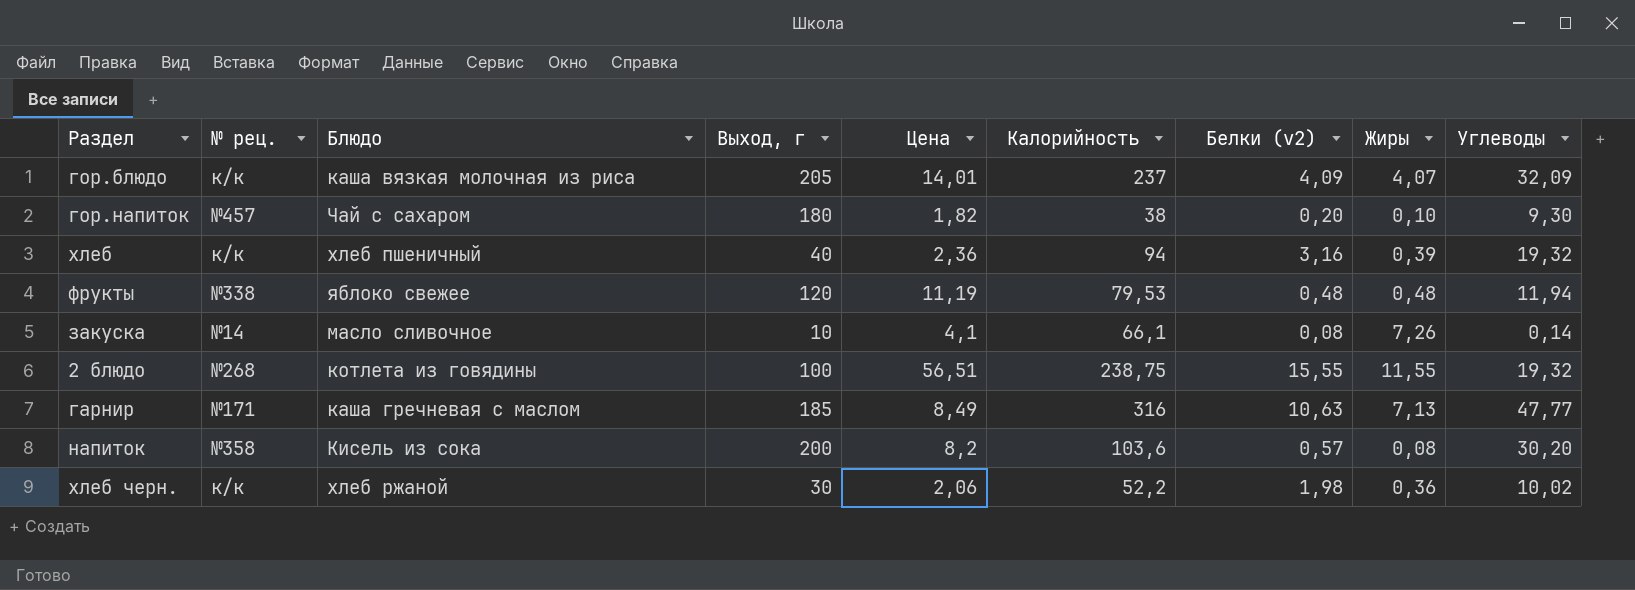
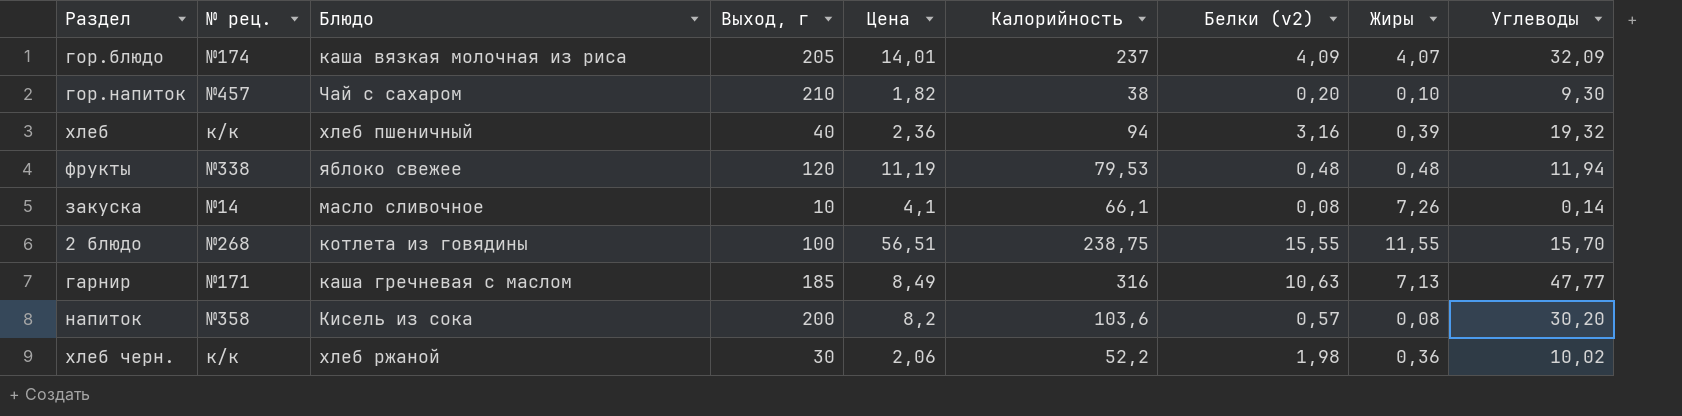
гор.блюдо | № рец.: к/к -> №174
гор.напиток | Выход, г: 180 -> 210
2 блюдо | Углеводы: 19,32 -> 15,70

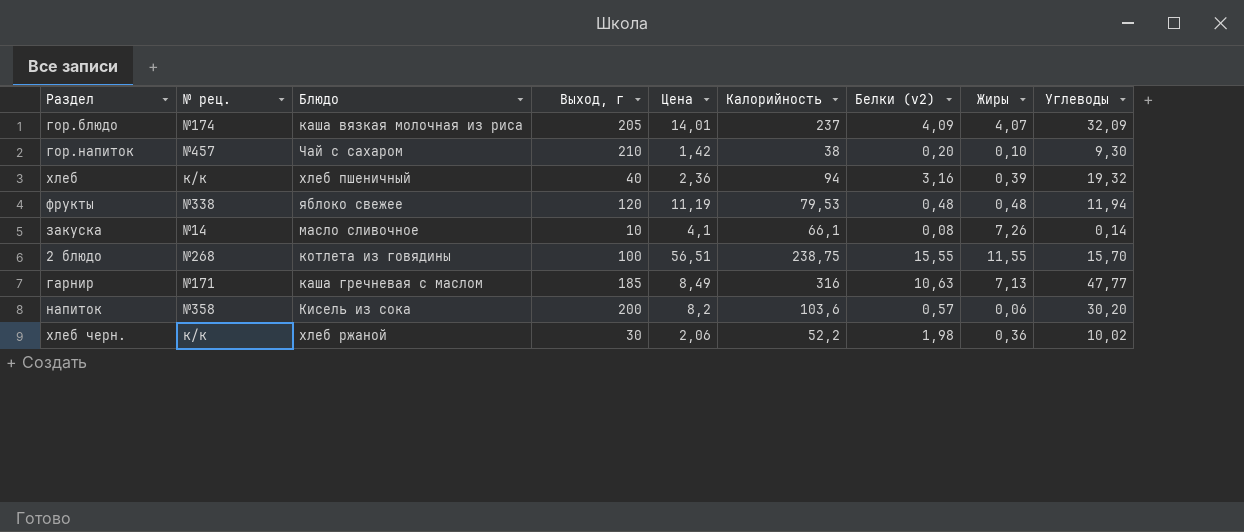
гор.напиток | Цена: 1,82 -> 1,42
напиток | Жиры: 0,08 -> 0,06

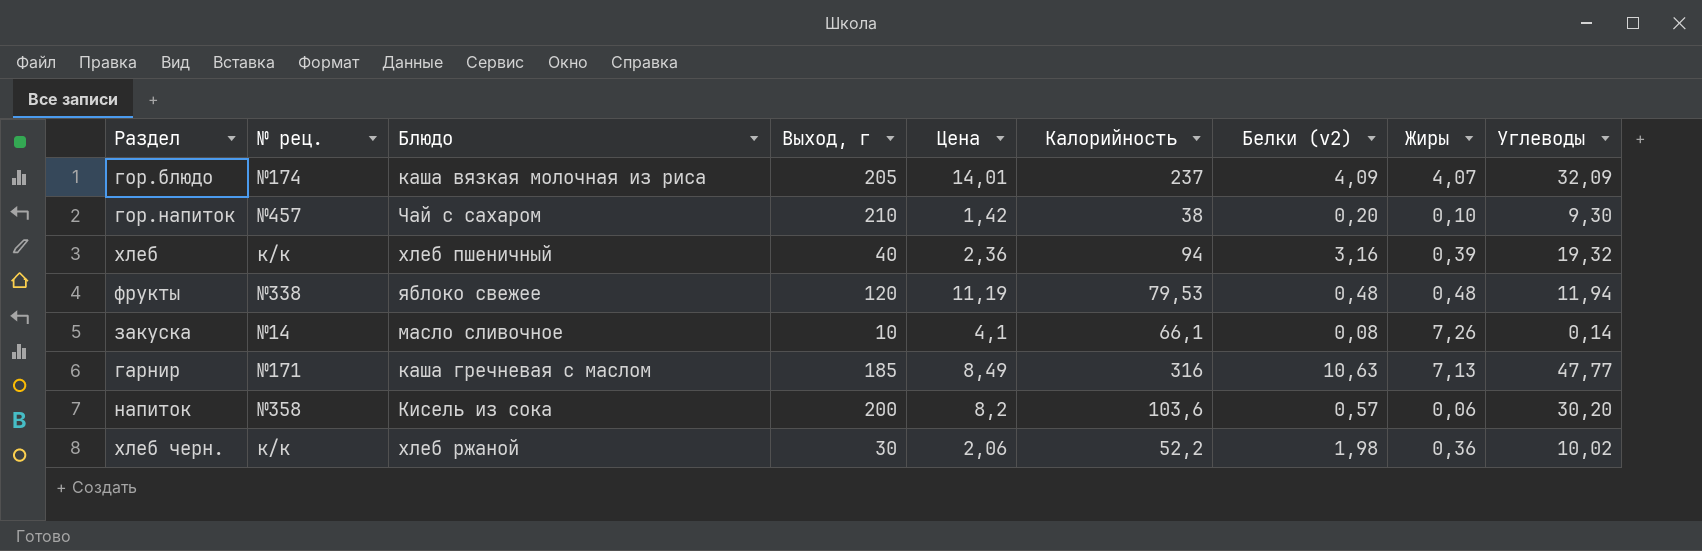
row 2 блюдо: №268 | котлета из говядины | 100 | 56,51 | 238,75 | 15,55 | 11,55 | 15,70 -> none

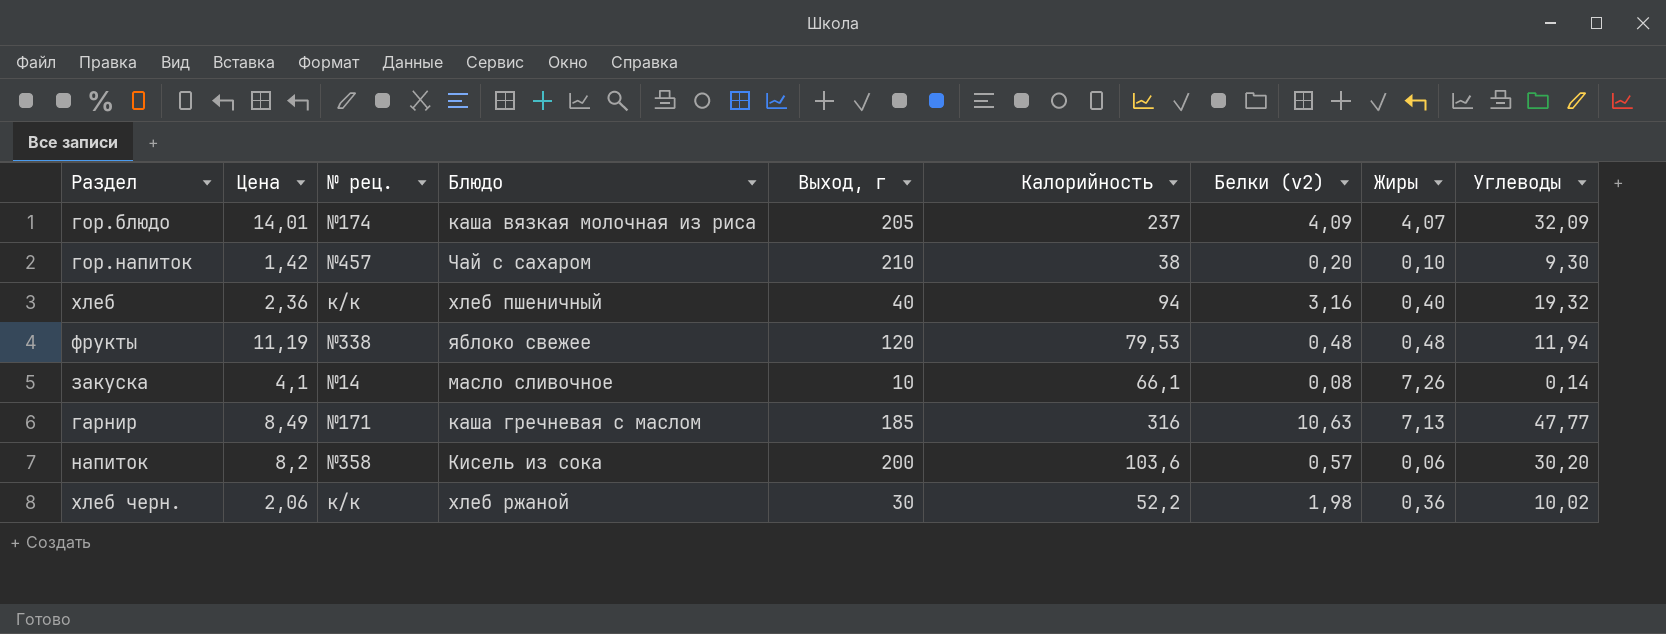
column Цена | position: 5 -> 2
хлеб | Жиры: 0,39 -> 0,40

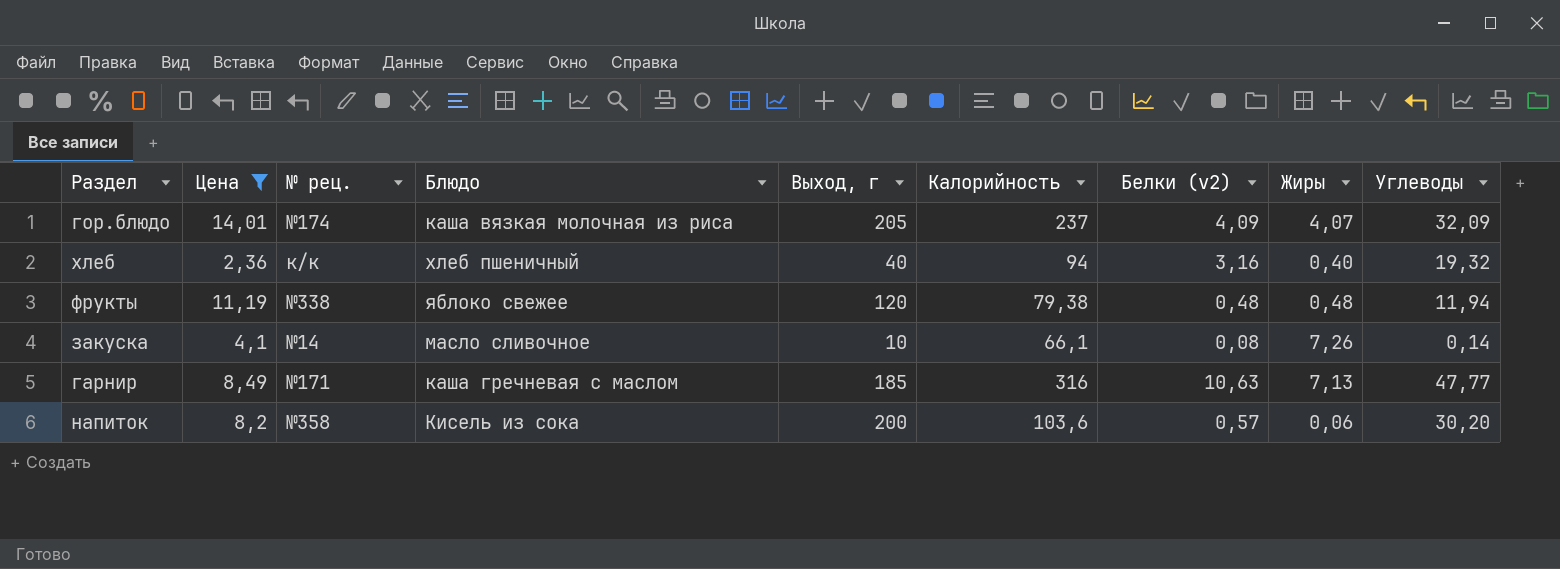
filter: none -> Цена >= 2,36
фрукты | Калорийность: 79,53 -> 79,38

